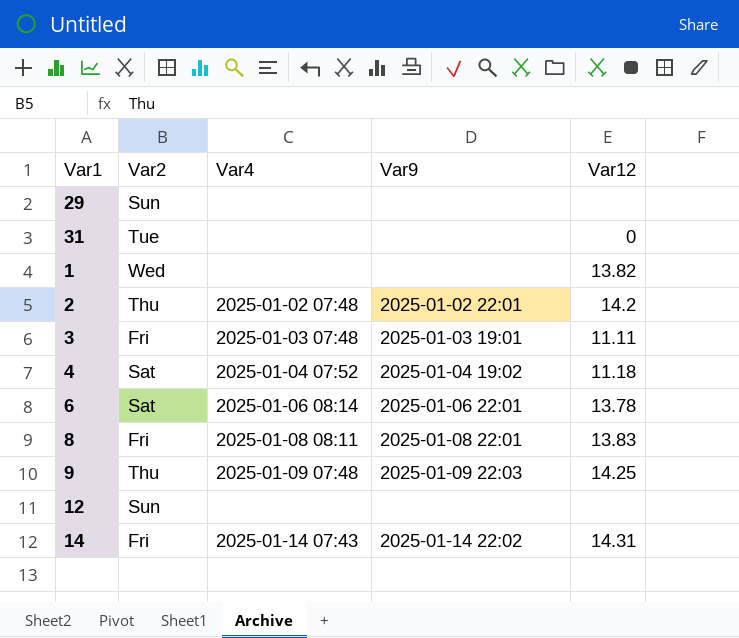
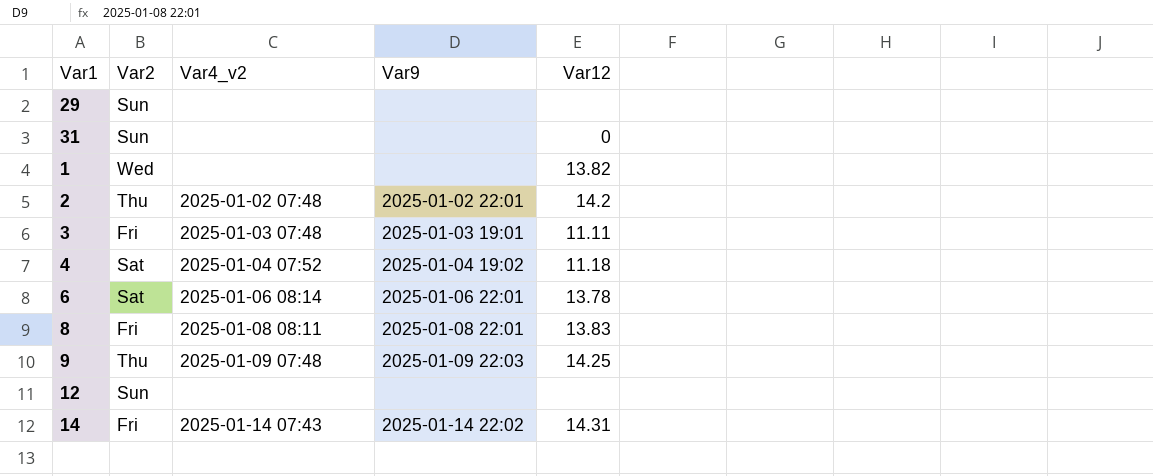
column name: Var4 -> Var4_v2
31 | Var2: Tue -> Sun

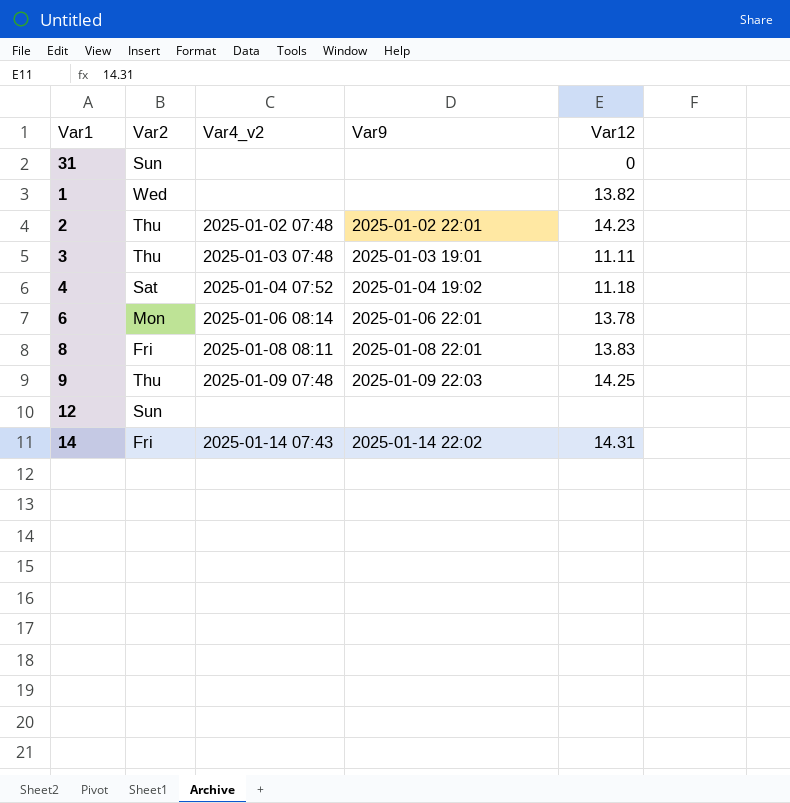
row 29: Sun | none | none | none -> none
2 | Var12: 14.2 -> 14.23
3 | Var2: Fri -> Thu
6 | Var2: Sat -> Mon

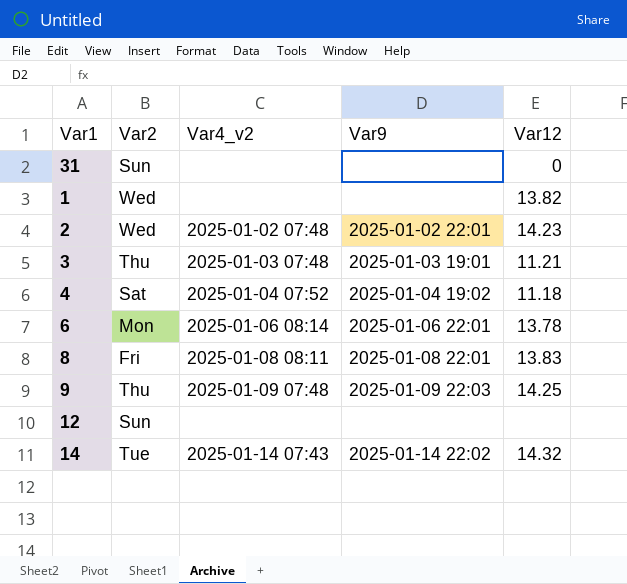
2 | Var2: Thu -> Wed
3 | Var12: 11.11 -> 11.21
14 | Var2: Fri -> Tue
14 | Var12: 14.31 -> 14.32

